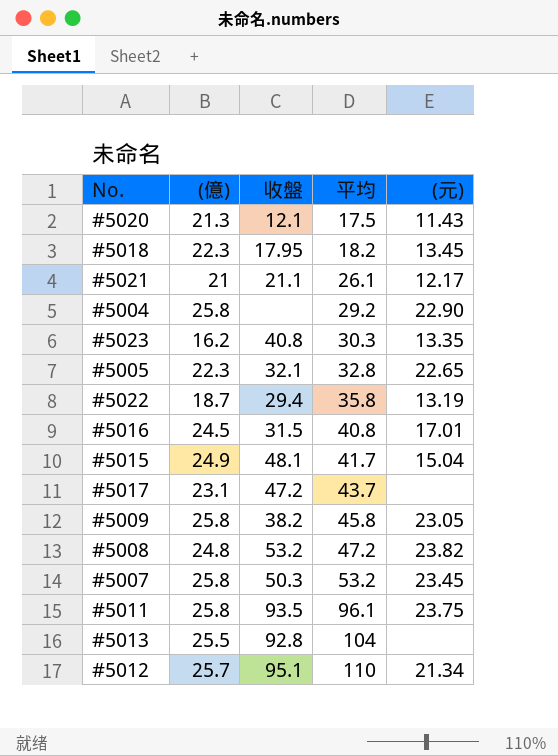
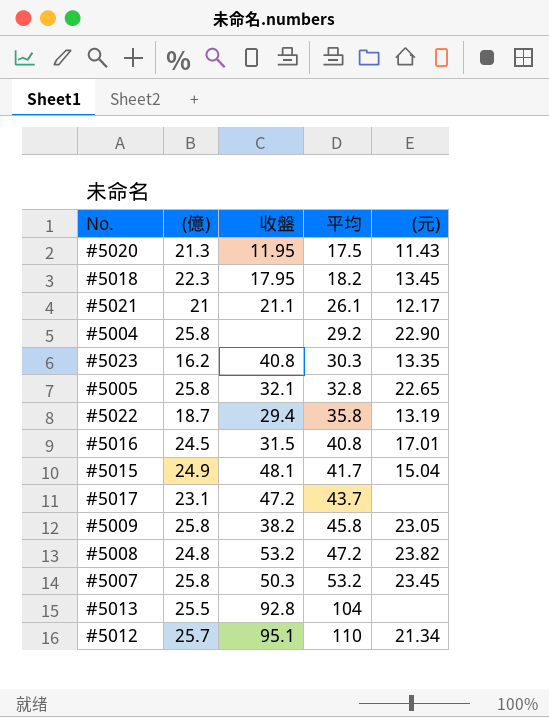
row #5011: 25.8 | 93.5 | 96.1 | 23.75 -> none
#5020 | 收盤: 12.1 -> 11.95
#5005 | (億): 22.3 -> 25.8

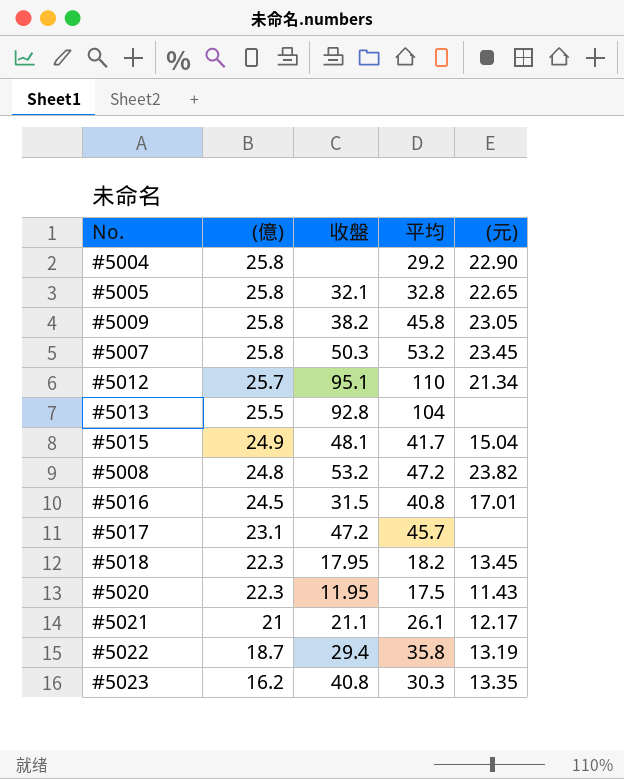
row order: 平均 ascending -> (億) descending
#5017 | 平均: 43.7 -> 45.7
#5020 | (億): 21.3 -> 22.3

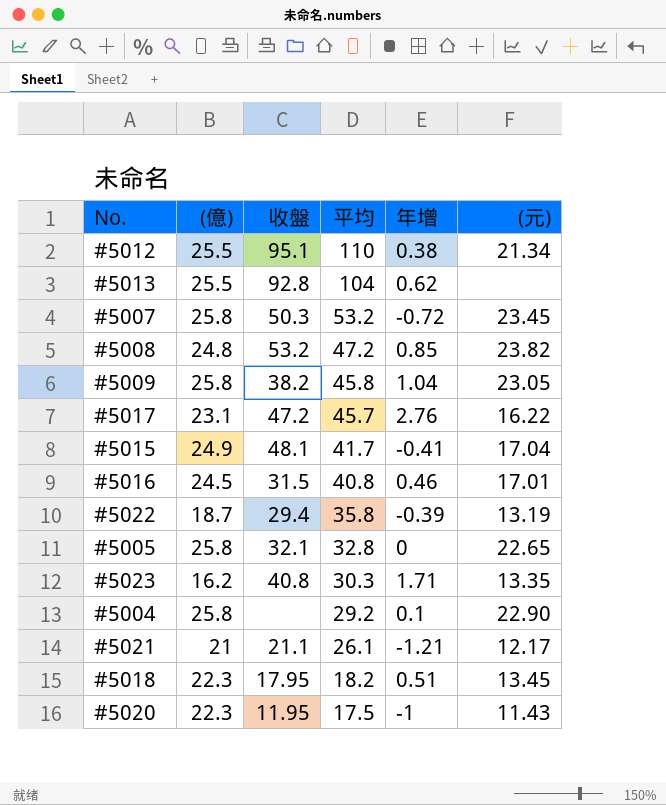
row order: (億) descending -> 平均 descending
column 年增 | position: none -> 5
#5012 | (億): 25.7 -> 25.5
#5017 | (元): none -> 16.22
#5015 | (元): 15.04 -> 17.04

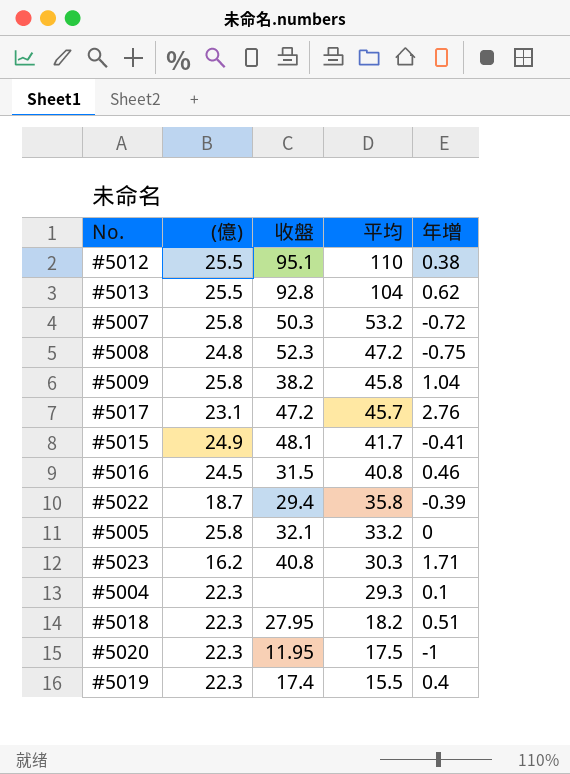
column (元) | position: 6 -> none
row #5021: 21 | 21.1 | 26.1 | -1.21 | 12.17 -> none
#5008 | 收盤: 53.2 -> 52.3
#5008 | 年增: 0.85 -> -0.75
#5005 | 平均: 32.8 -> 33.2
#5004 | (億): 25.8 -> 22.3
#5004 | 平均: 29.2 -> 29.3
#5018 | 收盤: 17.95 -> 27.95
row #5019: none -> 22.3 | 17.4 | 15.5 | 0.4

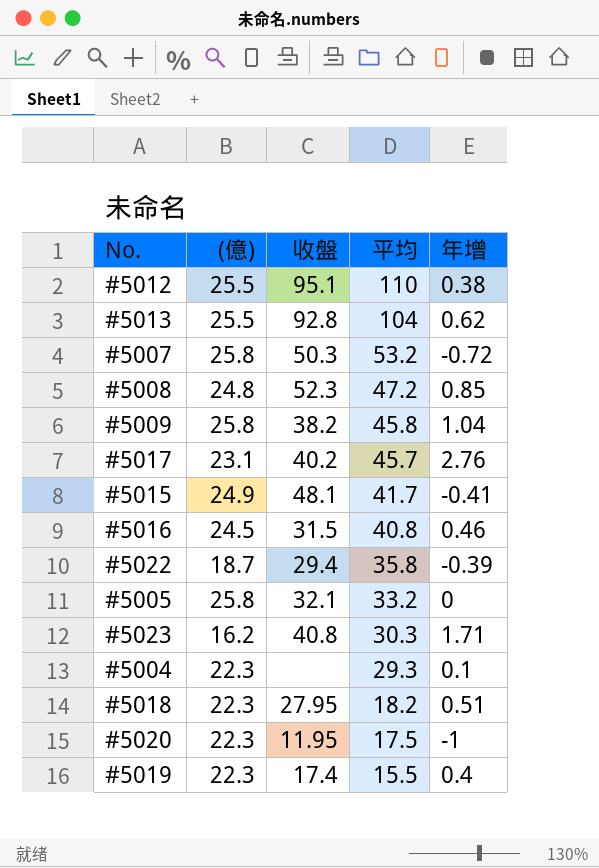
#5008 | 年增: -0.75 -> 0.85
#5017 | 收盤: 47.2 -> 40.2

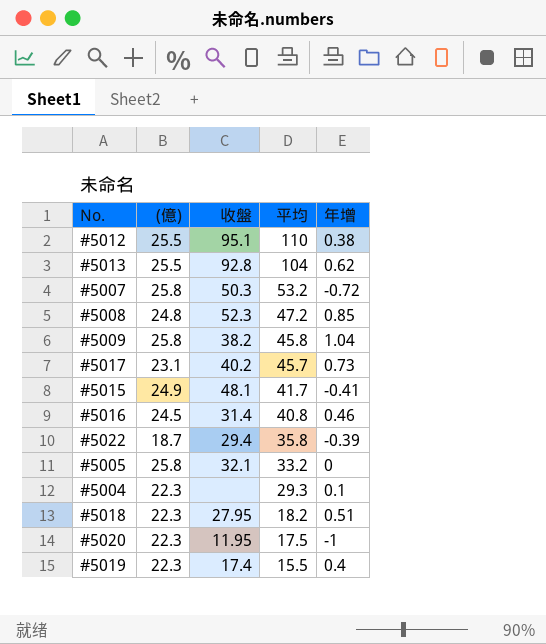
row #5023: 16.2 | 40.8 | 30.3 | 1.71 -> none
#5017 | 年增: 2.76 -> 0.73
#5016 | 收盤: 31.5 -> 31.4

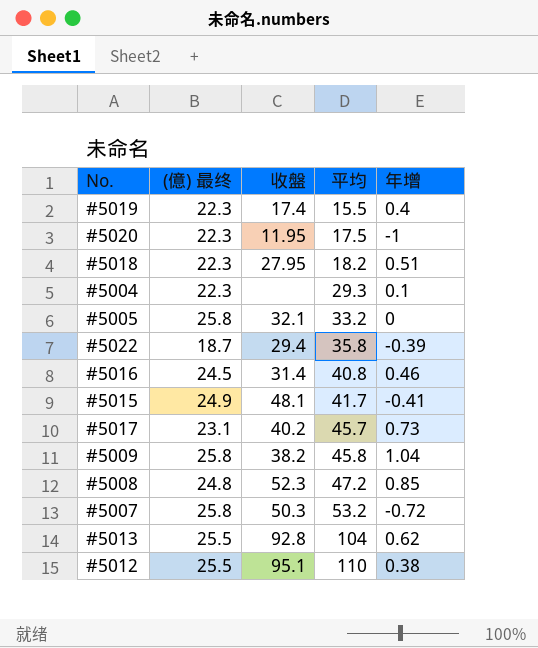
row order: 平均 descending -> 平均 ascending
column name: (億) -> (億) 最终

